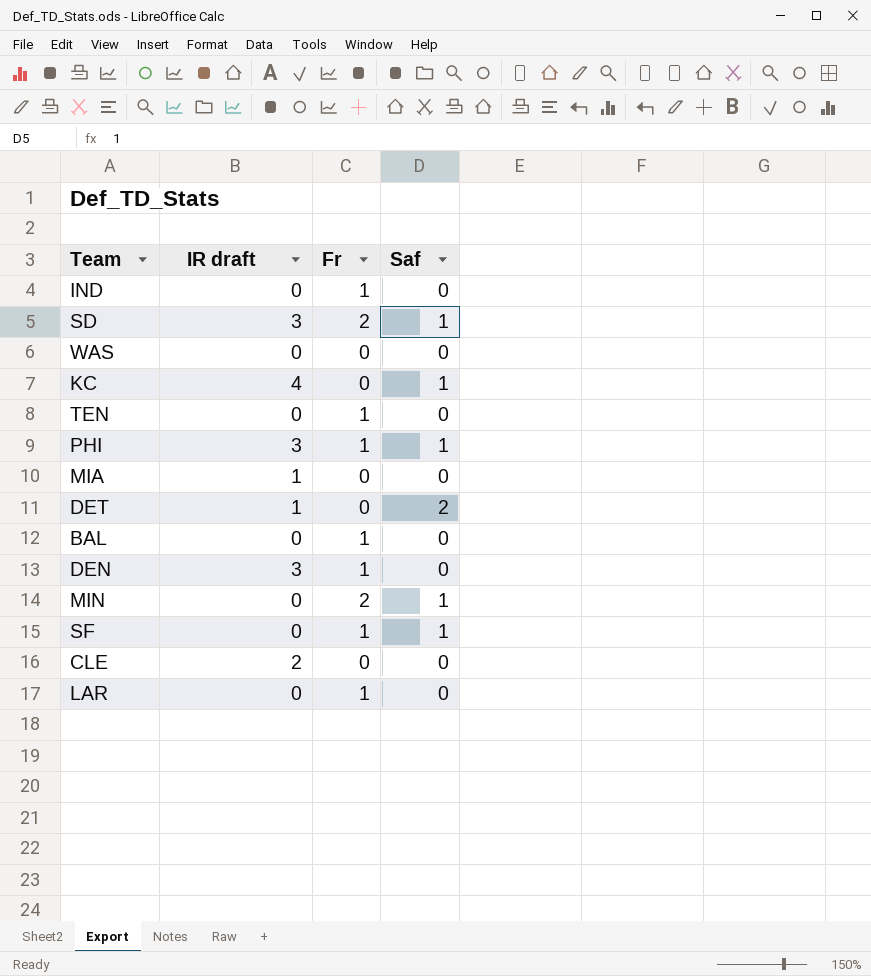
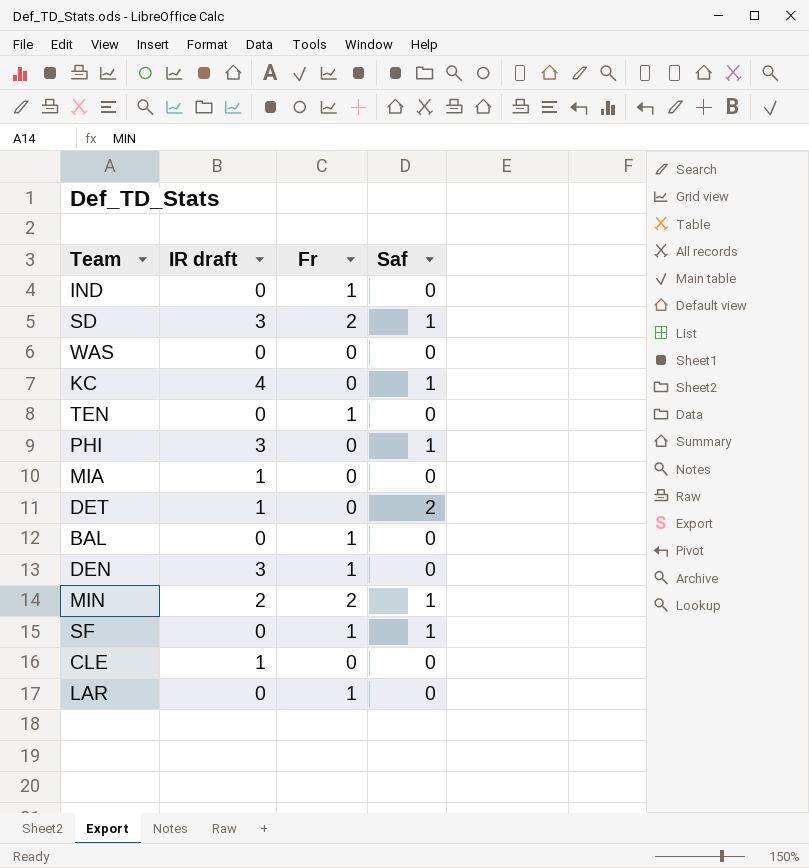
PHI | Fr: 1 -> 0
MIN | IR draft: 0 -> 2
CLE | IR draft: 2 -> 1

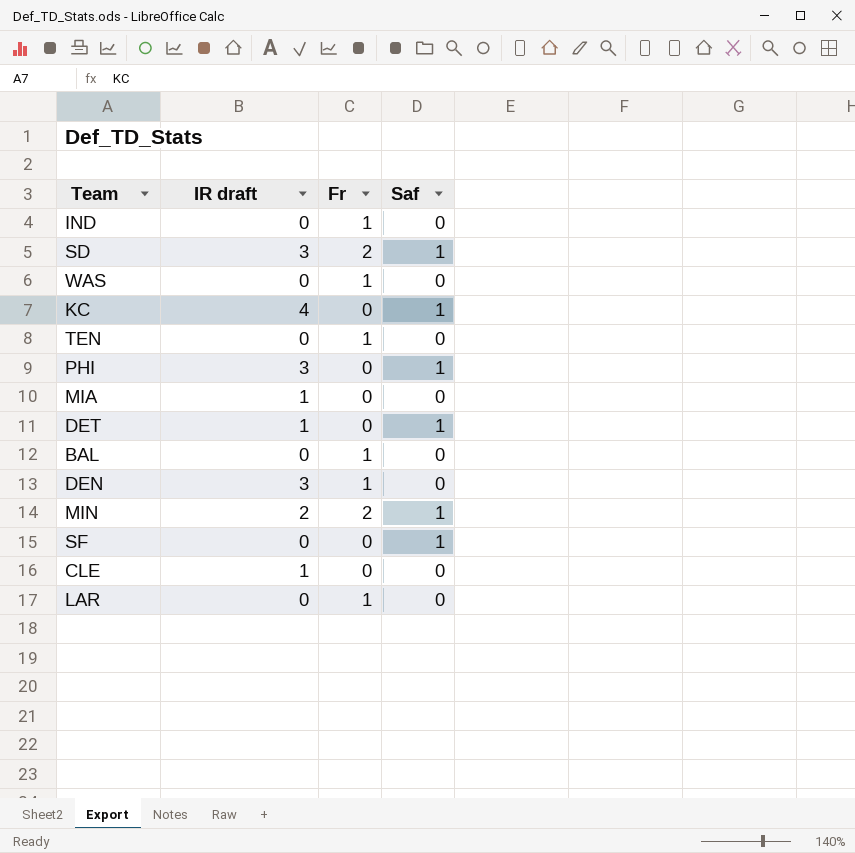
WAS | Fr: 0 -> 1
DET | Saf: 2 -> 1
SF | Fr: 1 -> 0

